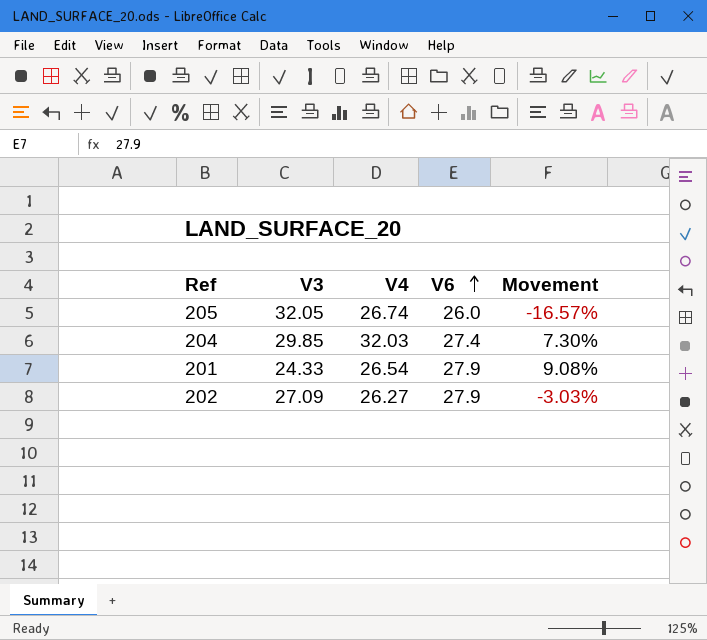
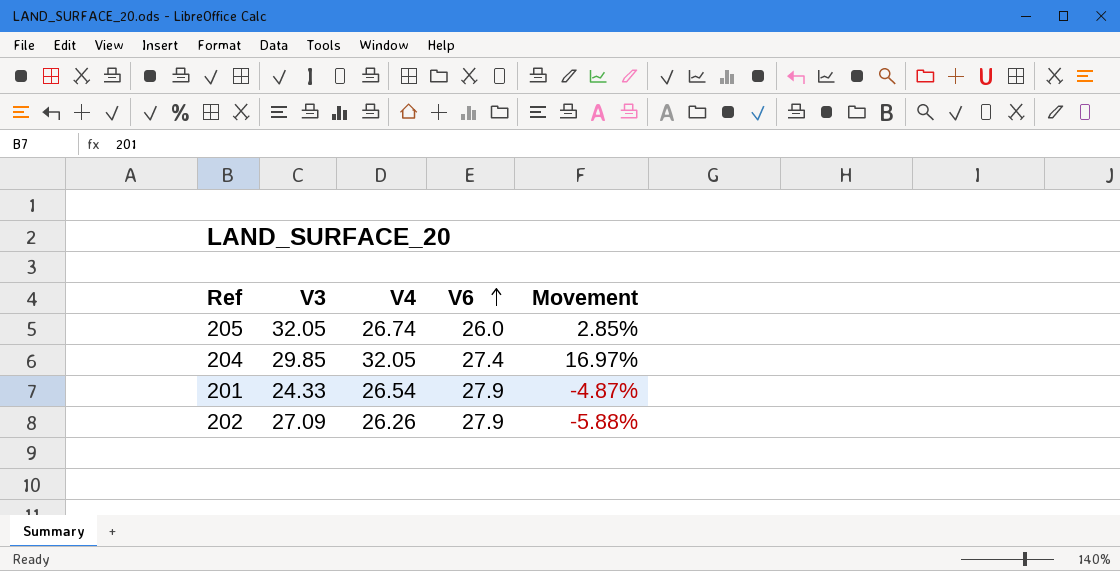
column Movement | formula: ([V4] - [V3]) / [V3] -> ([V4] - [V6]) / [V6]
204 | V4: 32.03 -> 32.05
202 | V4: 26.27 -> 26.26

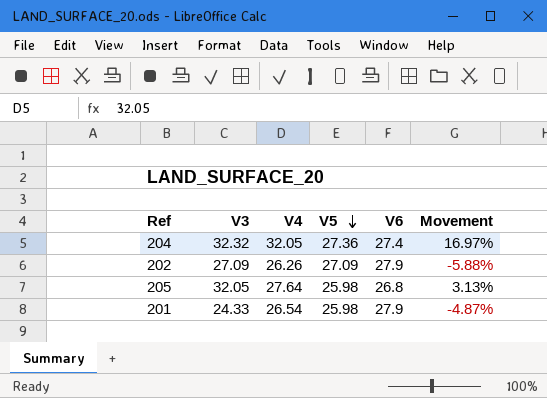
row order: V6 ascending -> V5 descending
column V5 | position: none -> 4
204 | V3: 29.85 -> 32.32
205 | V4: 26.74 -> 27.64
205 | V6: 26.0 -> 26.8
205 | Movement: 2.85% -> 3.13%

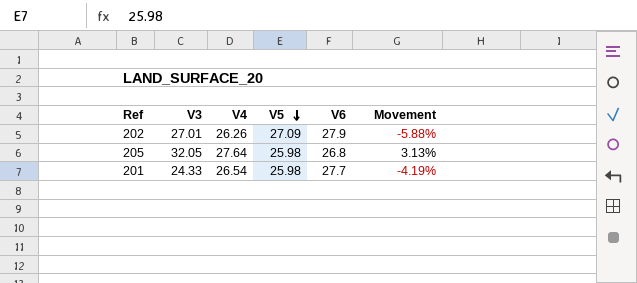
row 204: 32.32 | 32.05 | 27.36 | 27.4 | 16.97% -> none
202 | V3: 27.09 -> 27.01
201 | V6: 27.9 -> 27.7
201 | Movement: -4.87% -> -4.19%

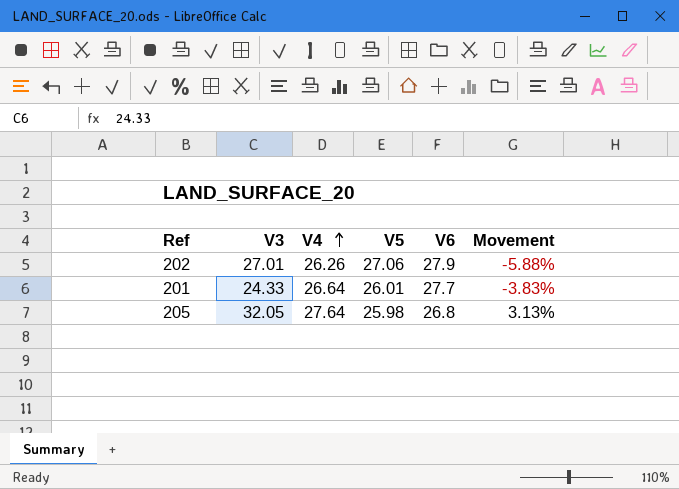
row order: V5 descending -> V4 ascending
202 | V5: 27.09 -> 27.06
201 | V4: 26.54 -> 26.64
201 | V5: 25.98 -> 26.01
201 | Movement: -4.19% -> -3.83%

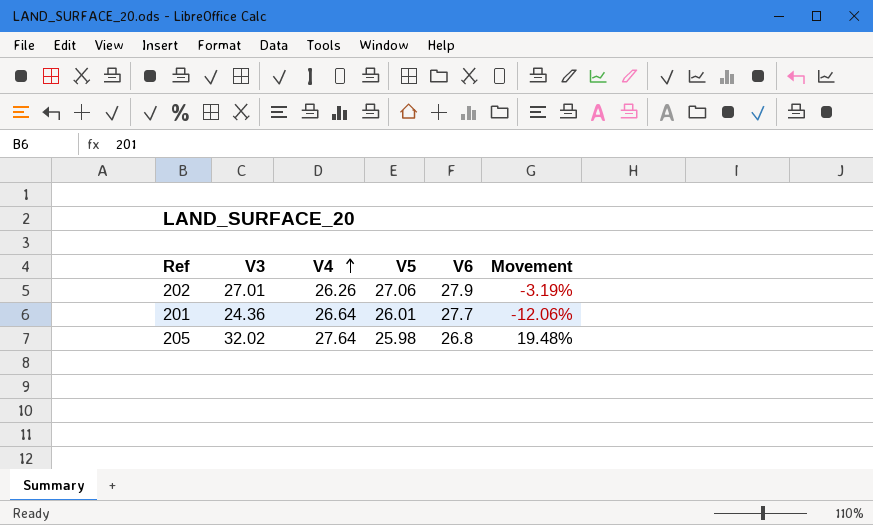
column Movement | formula: ([V4] - [V6]) / [V6] -> ([V3] - [V6]) / [V6]
201 | V3: 24.33 -> 24.36
205 | V3: 32.05 -> 32.02

